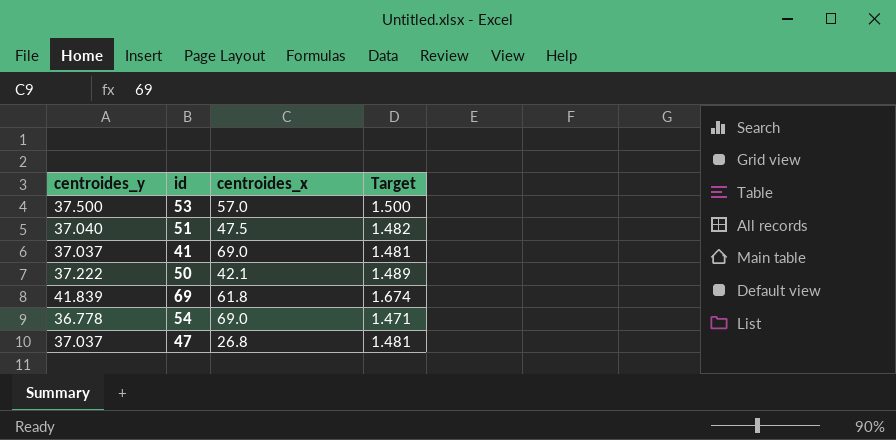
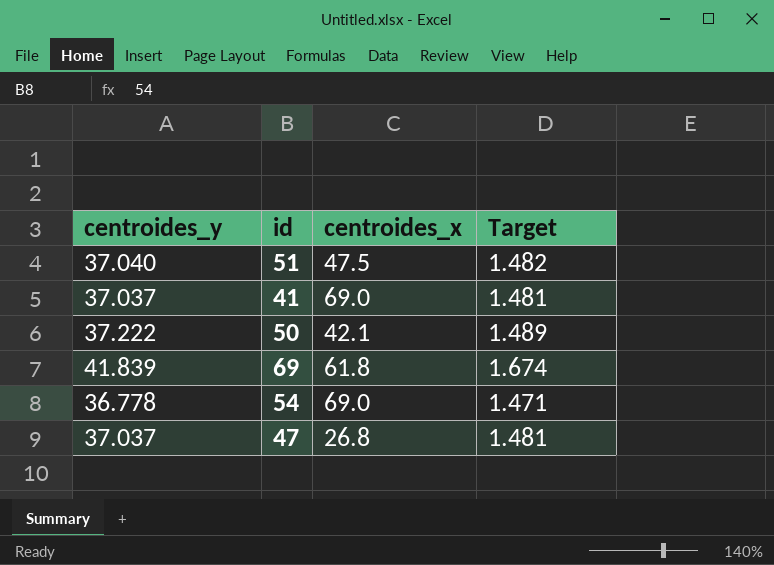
row 53: 37.500 | 57.0 | 1.500 -> none

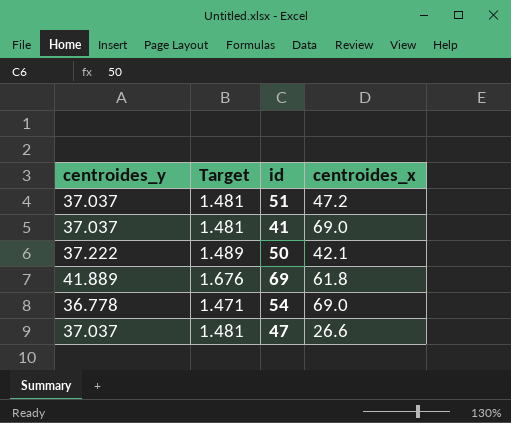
column Target | position: 4 -> 2
51 | centroides_y: 37.040 -> 37.037
51 | Target: 1.482 -> 1.481
51 | centroides_x: 47.5 -> 47.2
69 | centroides_y: 41.839 -> 41.889
69 | Target: 1.674 -> 1.676
47 | centroides_x: 26.8 -> 26.6

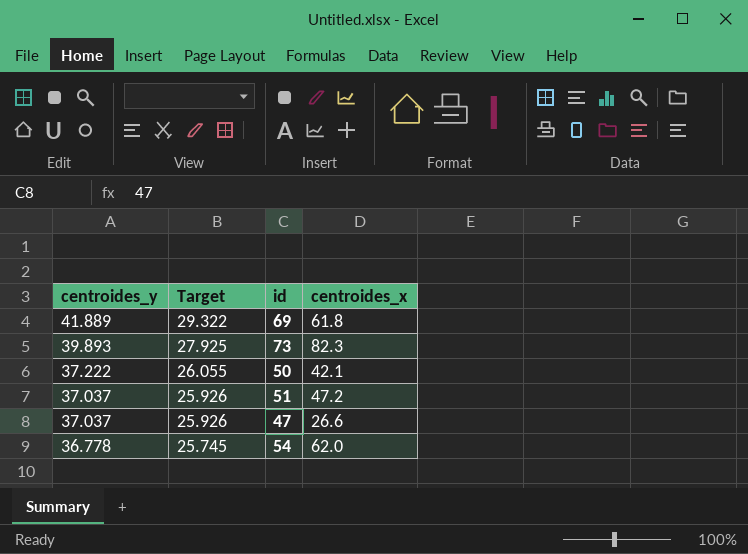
row order: none -> centroides_y descending
column Target | formula: [centroides_y] * 0.04 -> [centroides_y] * 0.7
row 41: 37.037 | 1.481 | 69.0 -> none
row 73: none -> 39.893 | 27.925 | 82.3
54 | centroides_x: 69.0 -> 62.0

